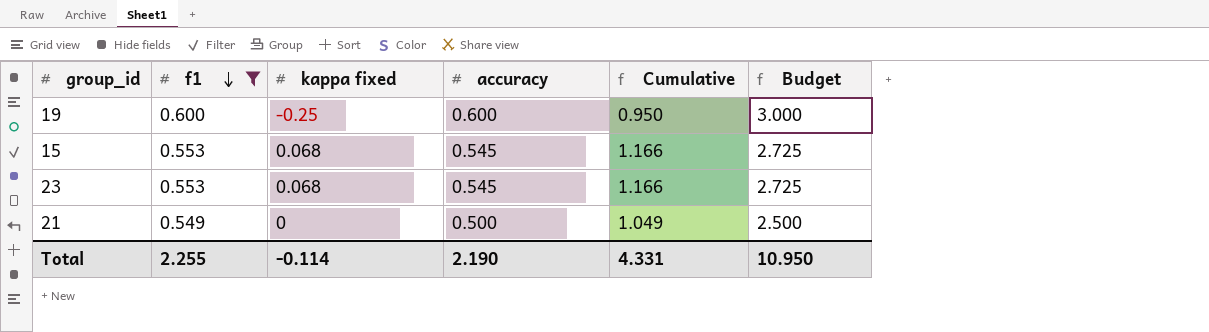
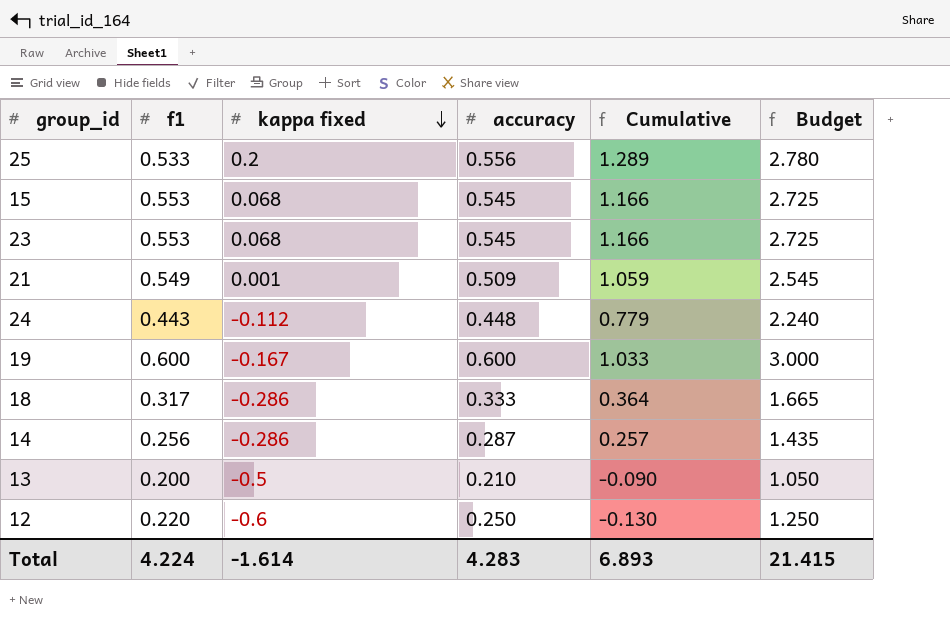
filter: f1 >= 0.549 -> none
row order: f1 descending -> kappa fixed descending
21 | kappa fixed: 0 -> 0.001
21 | accuracy: 0.500 -> 0.509
21 | Cumulative: 1.049 -> 1.059
21 | Budget: 2.500 -> 2.545
19 | kappa fixed: -0.25 -> -0.167
19 | Cumulative: 0.950 -> 1.033
Total | f1: 2.255 -> 4.224
Total | kappa fixed: -0.114 -> -1.614
Total | accuracy: 2.190 -> 4.283
Total | Cumulative: 4.331 -> 6.893
Total | Budget: 10.950 -> 21.415

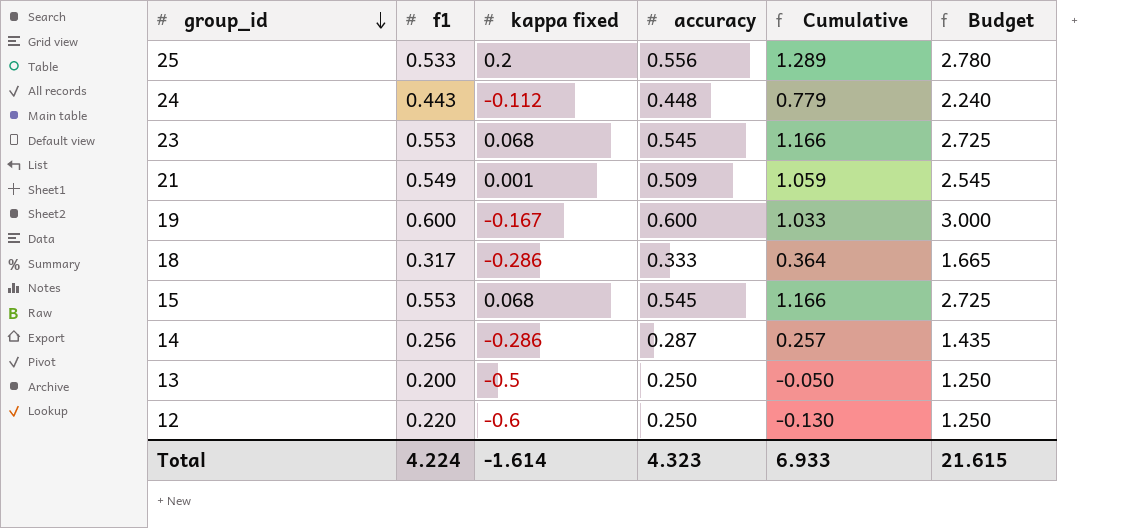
row order: kappa fixed descending -> group_id descending
13 | accuracy: 0.210 -> 0.250
13 | Cumulative: -0.090 -> -0.050
13 | Budget: 1.050 -> 1.250
Total | accuracy: 4.283 -> 4.323
Total | Cumulative: 6.893 -> 6.933
Total | Budget: 21.415 -> 21.615

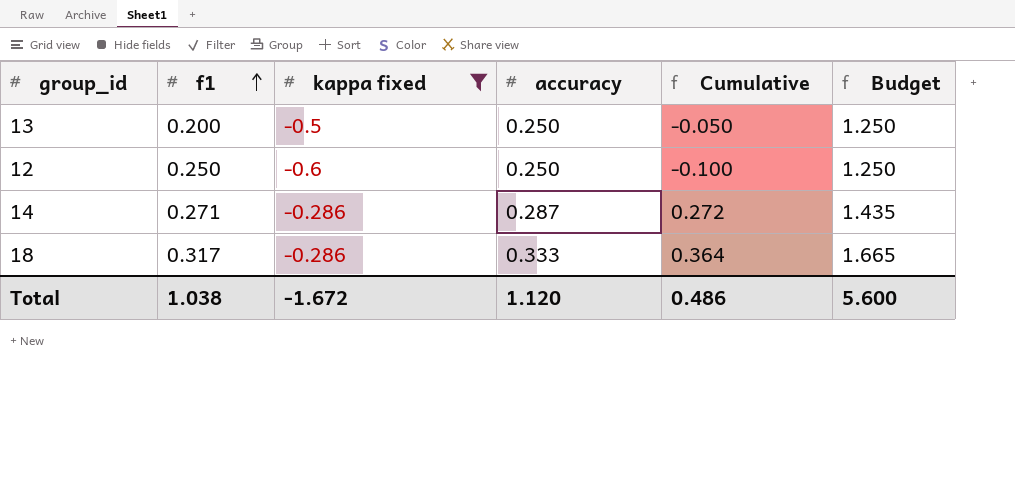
filter: none -> kappa fixed <= -0.286
row order: group_id descending -> f1 ascending
12 | f1: 0.220 -> 0.250
12 | Cumulative: -0.130 -> -0.100
14 | f1: 0.256 -> 0.271
14 | Cumulative: 0.257 -> 0.272
Total | f1: 4.224 -> 1.038
Total | kappa fixed: -1.614 -> -1.672
Total | accuracy: 4.323 -> 1.120
Total | Cumulative: 6.933 -> 0.486
Total | Budget: 21.615 -> 5.600

